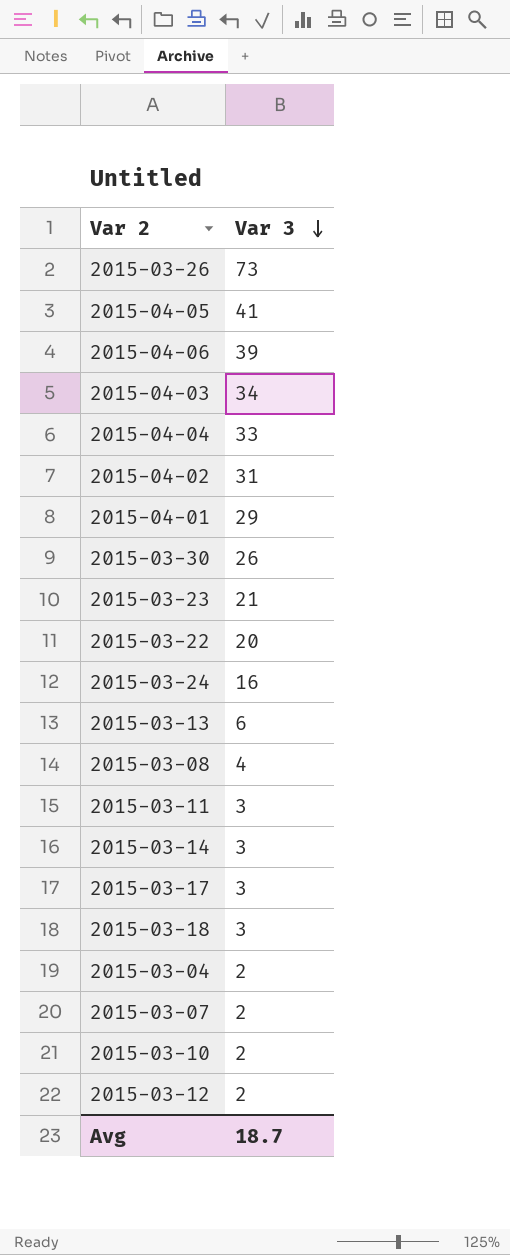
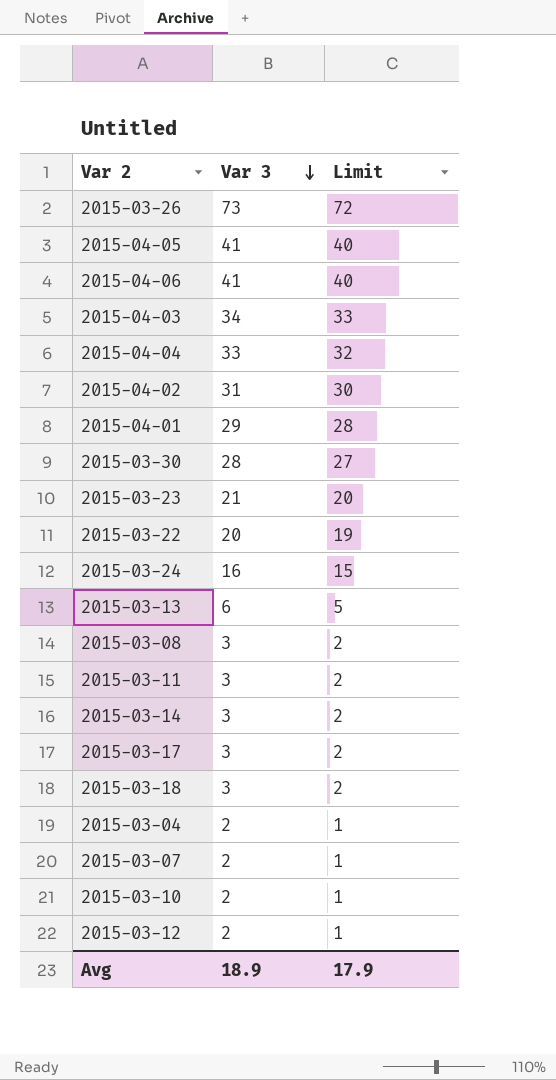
column Limit | formula: none -> [Var 3] - 1
2015-04-06 | Var 3: 39 -> 41
2015-03-30 | Var 3: 26 -> 28
2015-03-08 | Var 3: 4 -> 3
Avg | Var 3: 18.7 -> 18.9

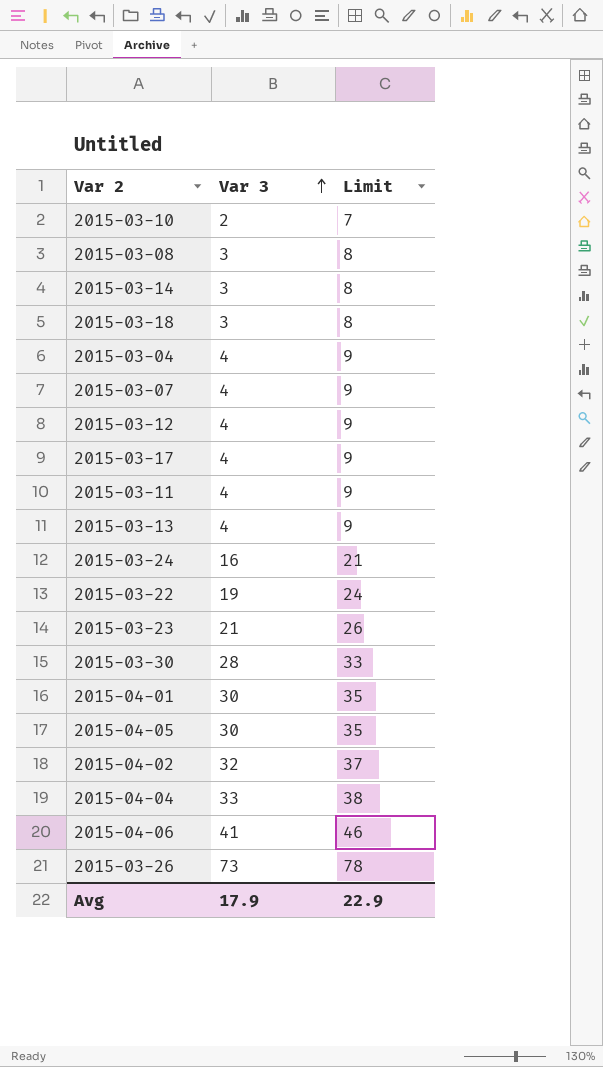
row order: Var 3 descending -> Var 3 ascending
column Limit | formula: [Var 3] - 1 -> [Var 3] + 5
row 2015-04-03: 34 | 33 -> none
2015-03-04 | Var 3: 2 -> 4
2015-03-07 | Var 3: 2 -> 4
2015-03-12 | Var 3: 2 -> 4
2015-03-17 | Var 3: 3 -> 4
2015-03-11 | Var 3: 3 -> 4
2015-03-13 | Var 3: 6 -> 4
2015-03-22 | Var 3: 20 -> 19
2015-04-01 | Var 3: 29 -> 30
2015-04-05 | Var 3: 41 -> 30
2015-04-02 | Var 3: 31 -> 32
Avg | Var 3: 18.9 -> 17.9
Avg | Limit: 17.9 -> 22.9

